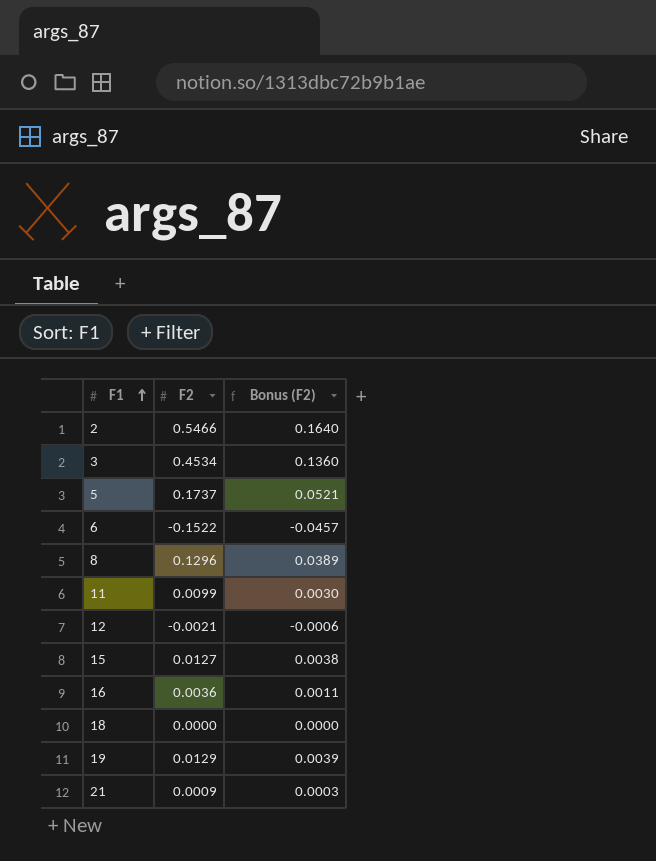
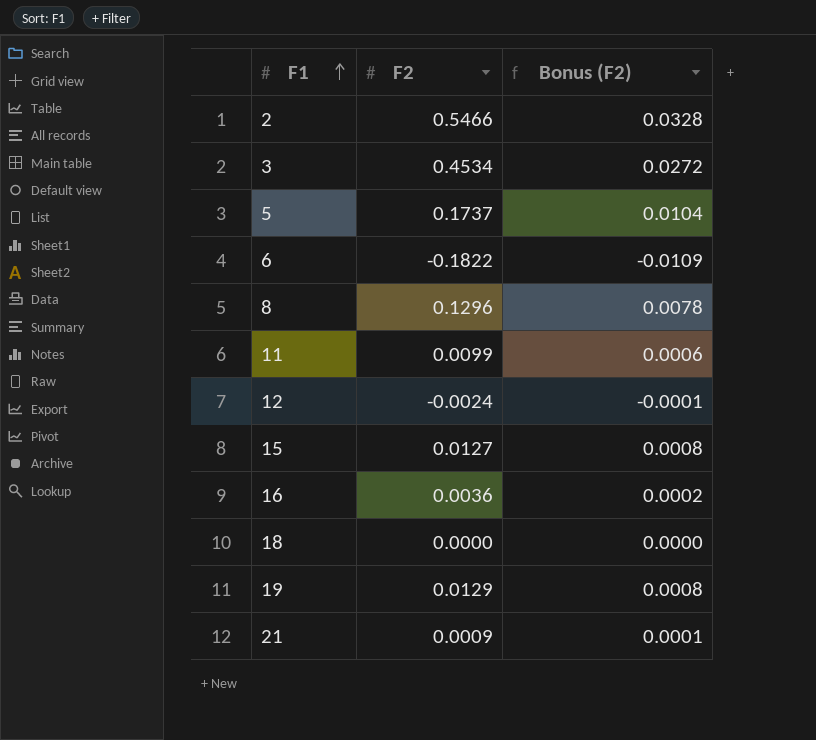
column Bonus (F2) | formula: [F2] * 0.3 -> [F2] * 0.06
6 | F2: -0.1522 -> -0.1822
12 | F2: -0.0021 -> -0.0024

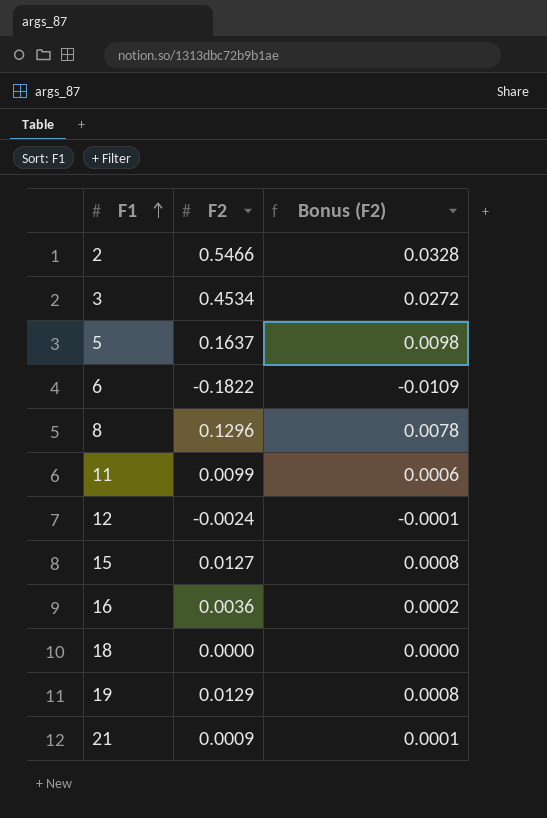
5 | F2: 0.1737 -> 0.1637
5 | Bonus (F2): 0.0104 -> 0.0098

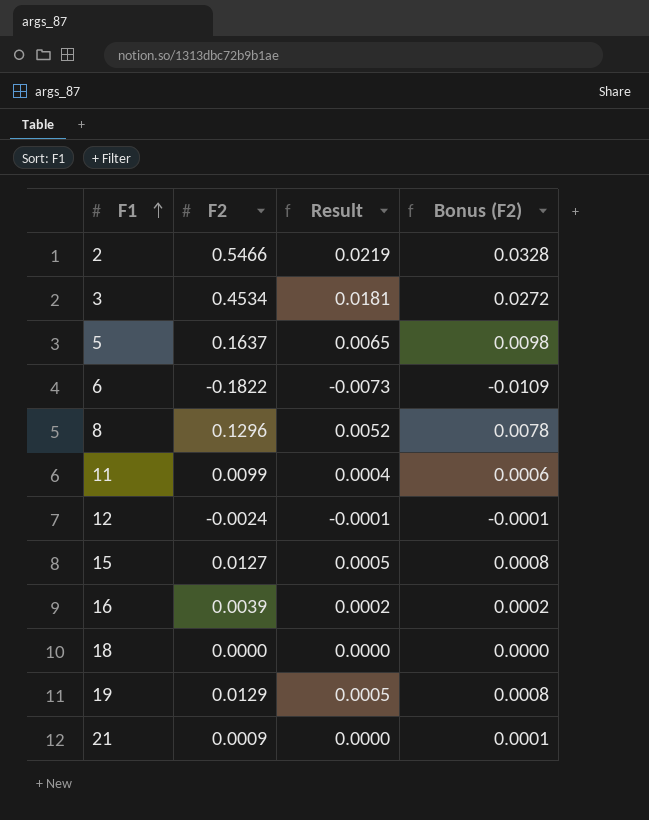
column Result | formula: none -> [F2] * 0.04
16 | F2: 0.0036 -> 0.0039

